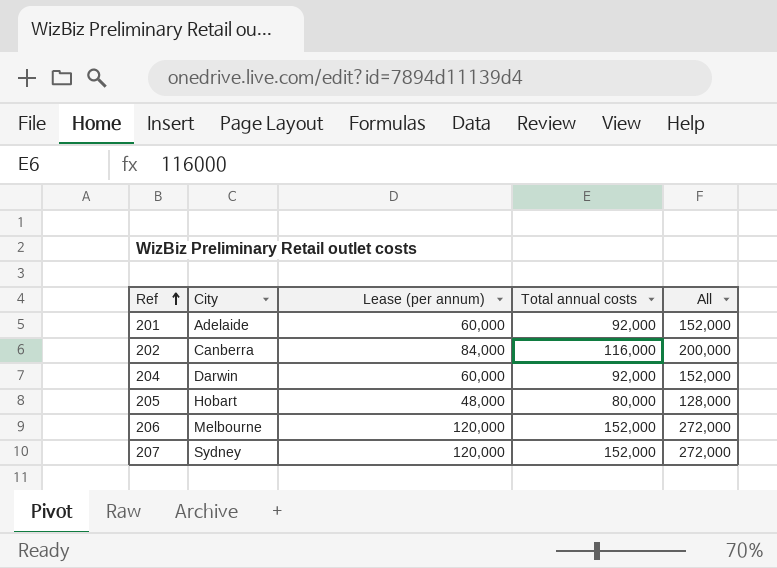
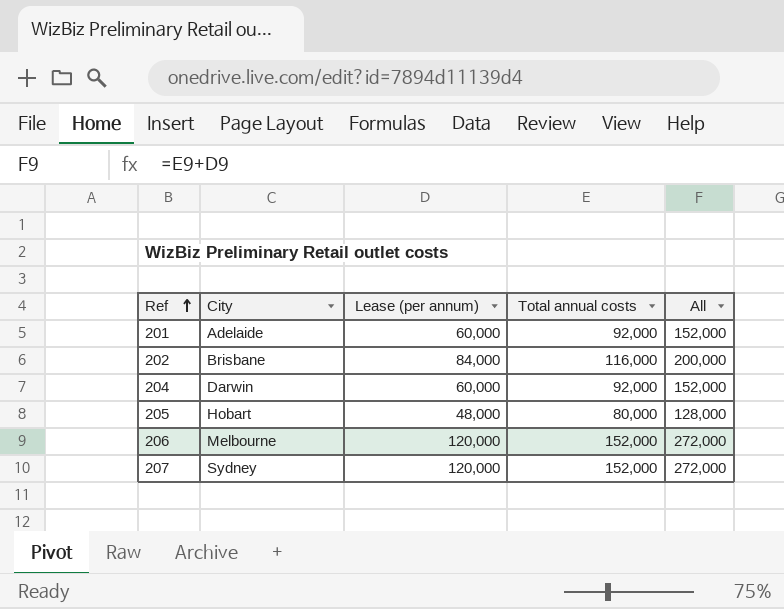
202 | City: Canberra -> Brisbane

